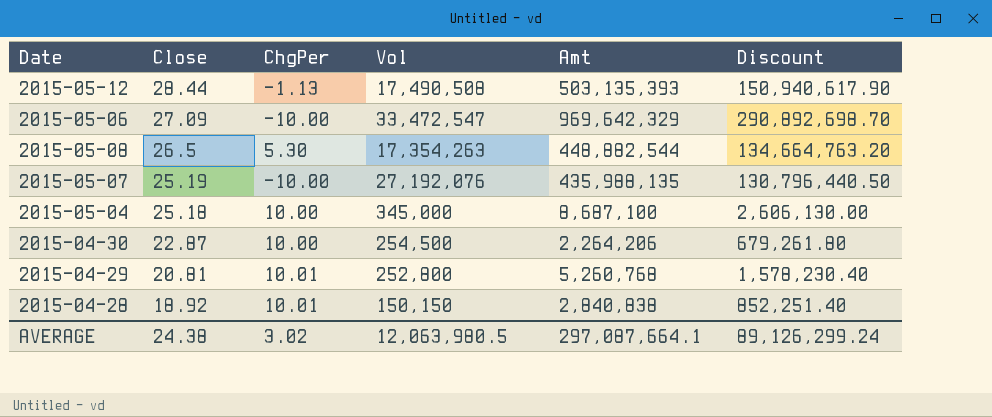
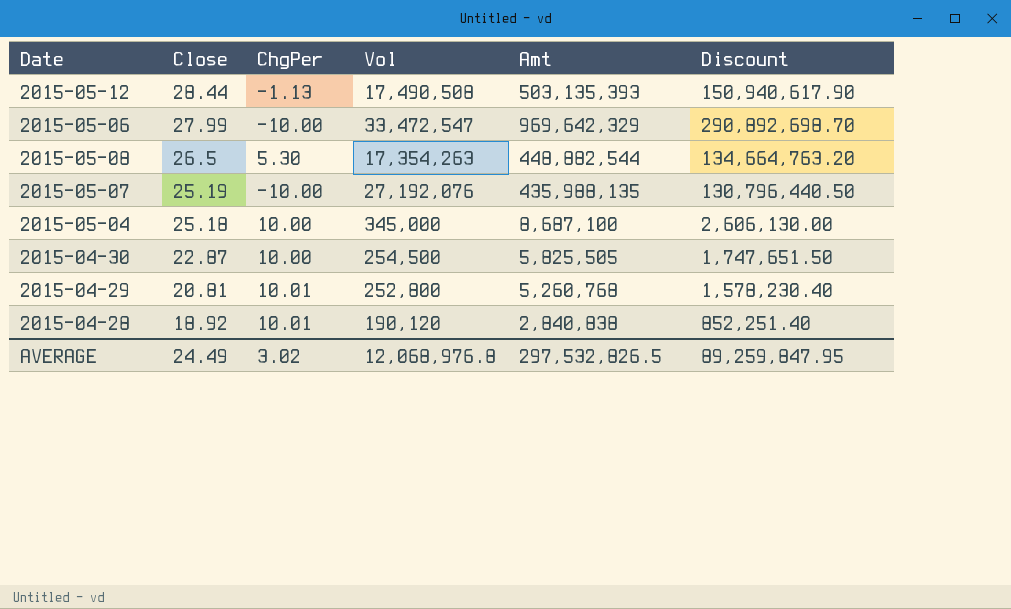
2015-05-06 | Close: 27.09 -> 27.99
2015-04-30 | Amt: 2,264,206 -> 5,825,505
2015-04-30 | Discount: 679,261.80 -> 1,747,651.50
2015-04-28 | Vol: 150,150 -> 190,120
AVERAGE | Close: 24.38 -> 24.49
AVERAGE | Vol: 12,063,980.5 -> 12,068,976.8
AVERAGE | Amt: 297,087,664.1 -> 297,532,826.5
AVERAGE | Discount: 89,126,299.24 -> 89,259,847.95

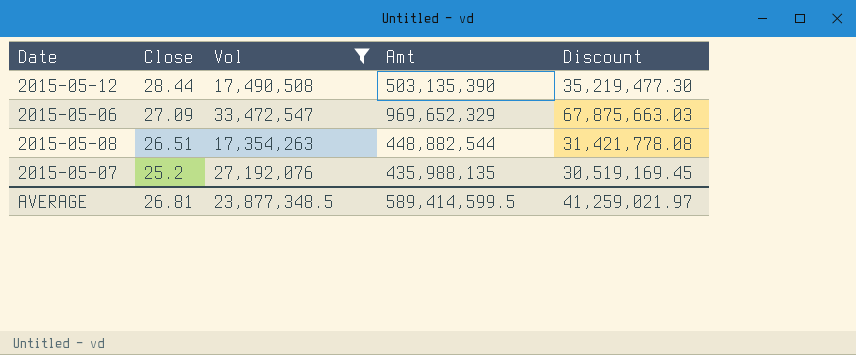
filter: none -> Vol >= 17,354,263
column ChgPer | position: 3 -> none
column Discount | formula: [Amt] * 0.3 -> [Amt] * 0.07
2015-05-12 | Amt: 503,135,393 -> 503,135,390
2015-05-06 | Close: 27.99 -> 27.09
2015-05-06 | Amt: 969,642,329 -> 969,652,329
2015-05-08 | Close: 26.5 -> 26.51
2015-05-07 | Close: 25.19 -> 25.2
AVERAGE | Close: 24.49 -> 26.81
AVERAGE | Vol: 12,068,976.8 -> 23,877,348.5
AVERAGE | Amt: 297,532,826.5 -> 589,414,599.5
AVERAGE | Discount: 89,259,847.95 -> 41,259,021.97

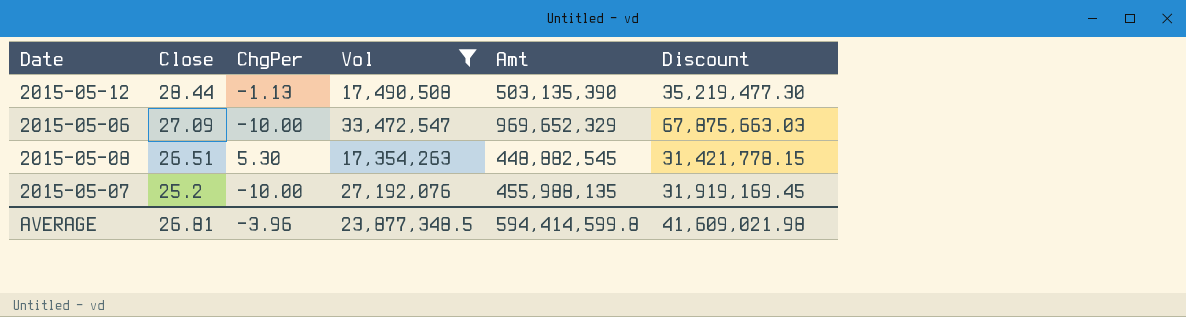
column ChgPer | position: none -> 3
2015-05-08 | Amt: 448,882,544 -> 448,882,545
2015-05-08 | Discount: 31,421,778.08 -> 31,421,778.15
2015-05-07 | Amt: 435,988,135 -> 455,988,135
2015-05-07 | Discount: 30,519,169.45 -> 31,919,169.45
AVERAGE | Amt: 589,414,599.5 -> 594,414,599.8
AVERAGE | Discount: 41,259,021.97 -> 41,609,021.98

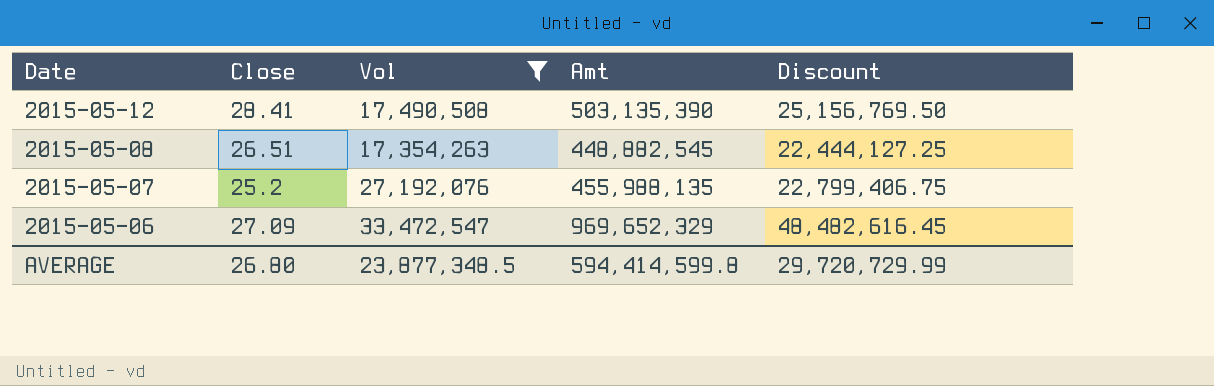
row order: Close descending -> Date descending
column ChgPer | position: 3 -> none
column Discount | formula: [Amt] * 0.07 -> [Amt] * 0.05
2015-05-12 | Close: 28.44 -> 28.41
AVERAGE | Close: 26.81 -> 26.80
AVERAGE | Discount: 41,609,021.98 -> 29,720,729.99

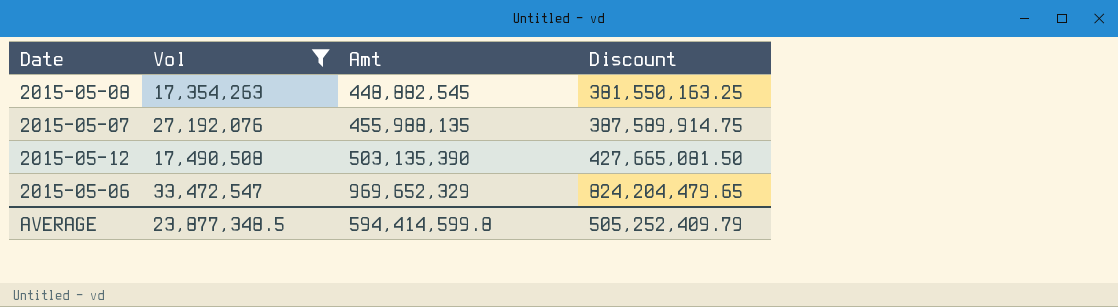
row order: Date descending -> Amt ascending
column Close | position: 2 -> none
column Discount | formula: [Amt] * 0.05 -> [Amt] * 0.85
AVERAGE | Discount: 29,720,729.99 -> 505,252,409.79

